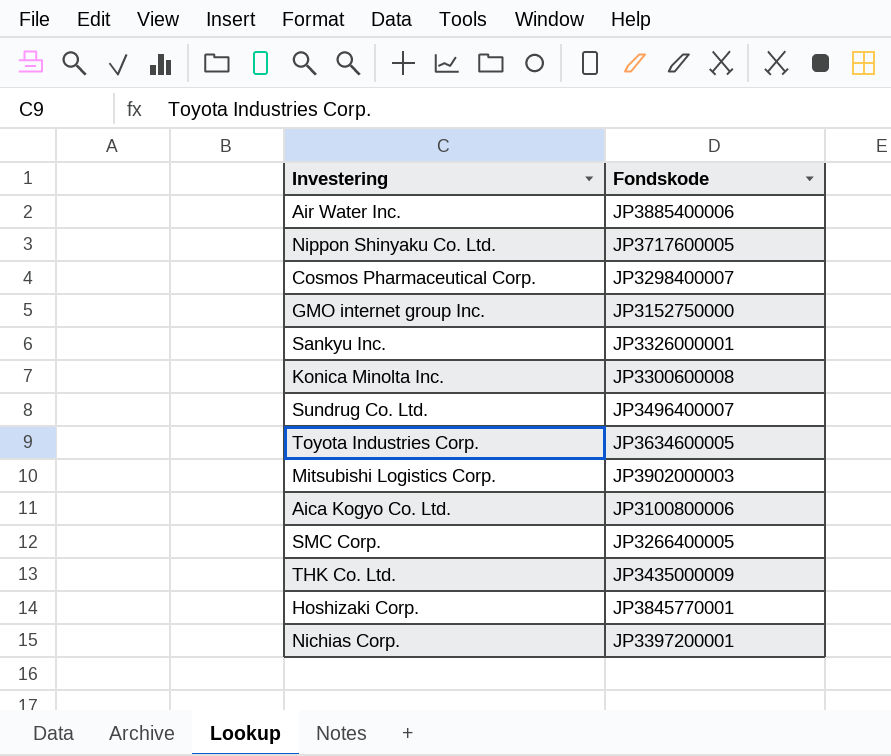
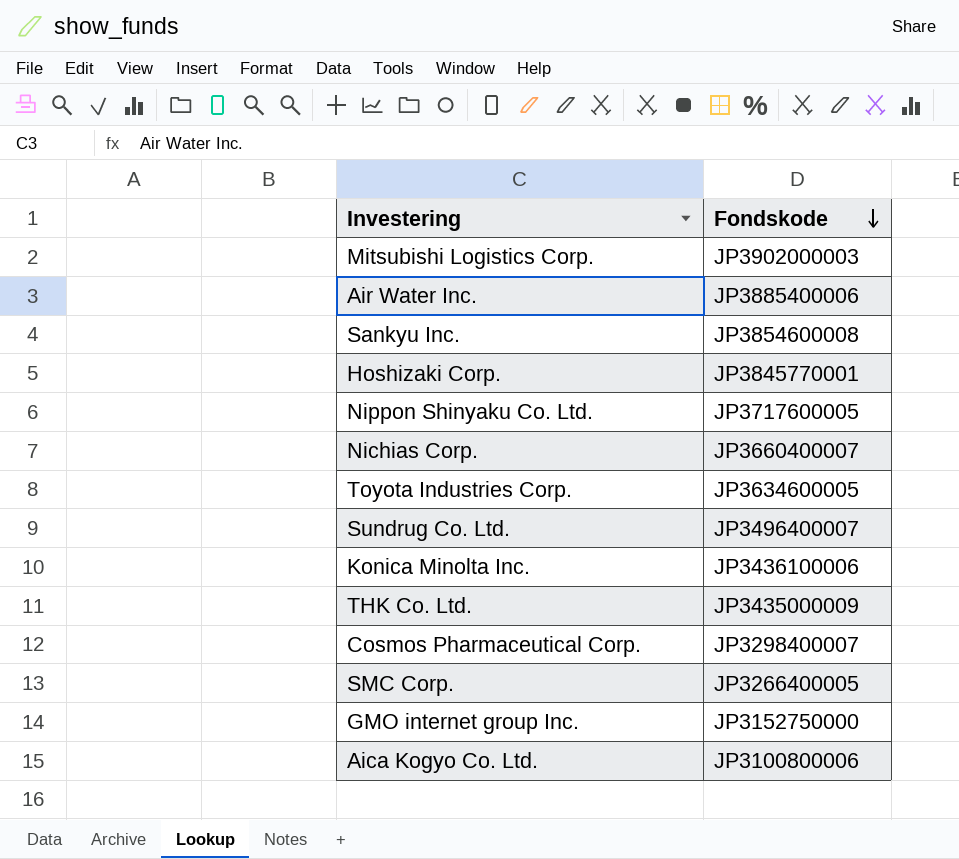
row order: none -> Fondskode descending
Sankyu Inc. | Fondskode: JP3326000001 -> JP3854600008
Nichias Corp. | Fondskode: JP3397200001 -> JP3660400007
Konica Minolta Inc. | Fondskode: JP3300600008 -> JP3436100006

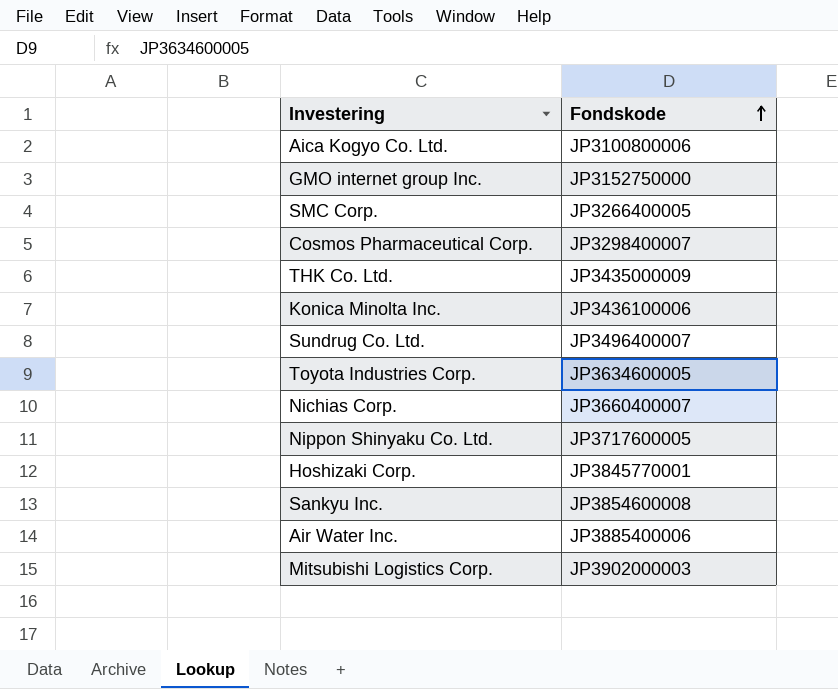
row order: Fondskode descending -> Fondskode ascending

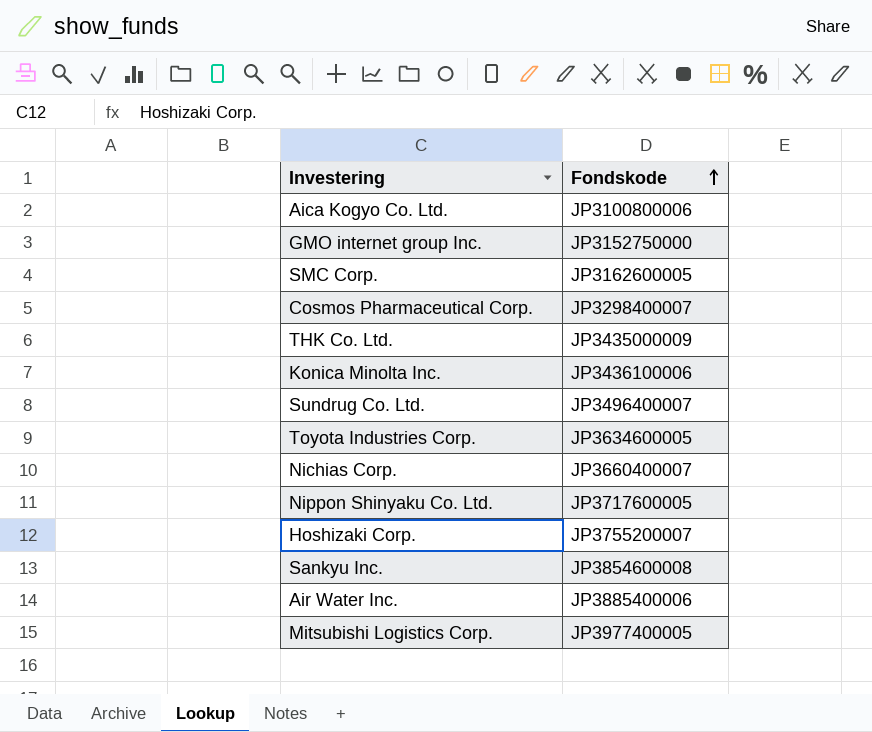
SMC Corp. | Fondskode: JP3266400005 -> JP3162600005
Hoshizaki Corp. | Fondskode: JP3845770001 -> JP3755200007
Mitsubishi Logistics Corp. | Fondskode: JP3902000003 -> JP3977400005

